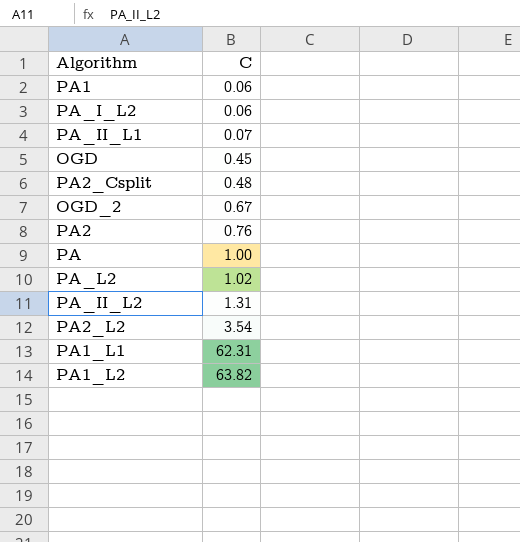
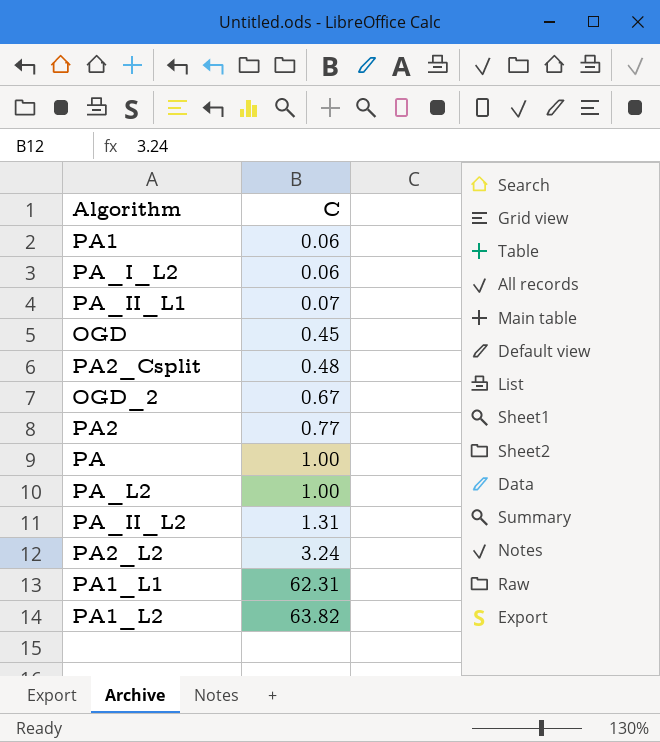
PA2 | C: 0.76 -> 0.77
PA_L2 | C: 1.02 -> 1.00
PA2_L2 | C: 3.54 -> 3.24

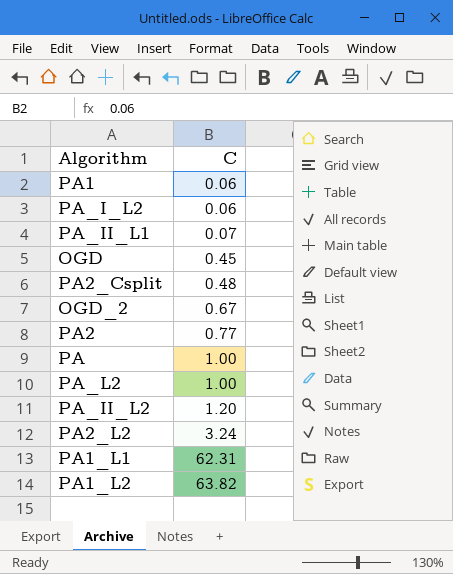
PA_II_L2 | C: 1.31 -> 1.20

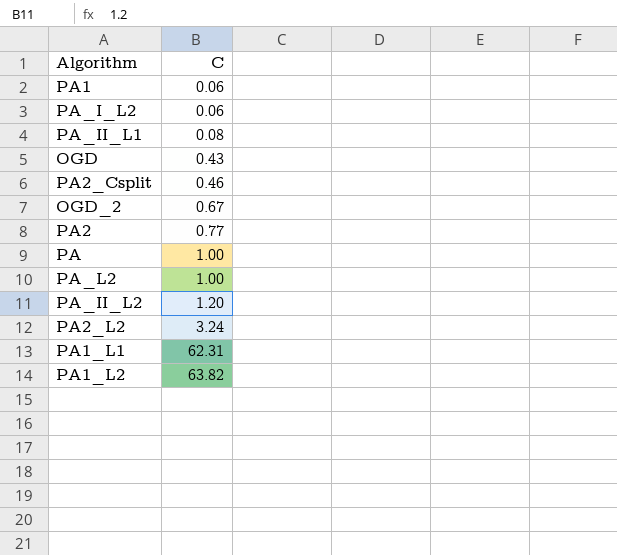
PA_II_L1 | C: 0.07 -> 0.08
OGD | C: 0.45 -> 0.43
PA2_Csplit | C: 0.48 -> 0.46

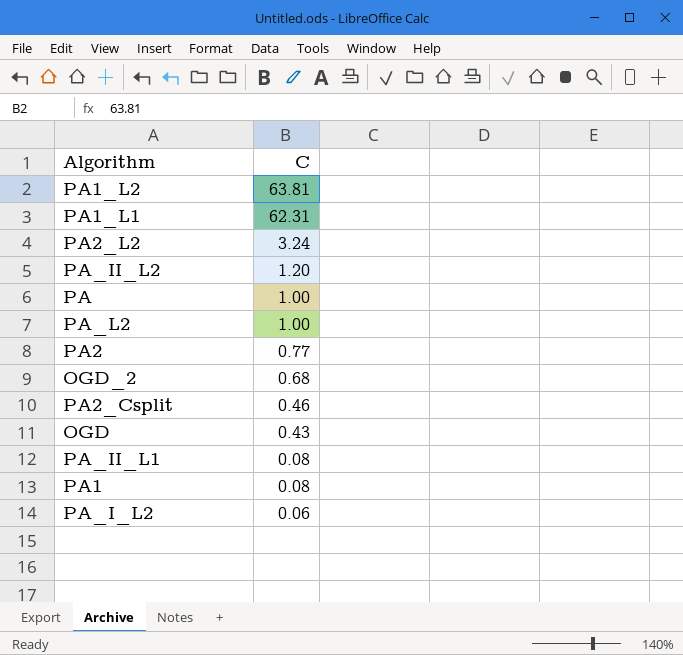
row order: C ascending -> C descending
PA1_L2 | C: 63.82 -> 63.81
OGD_2 | C: 0.67 -> 0.68
PA1 | C: 0.06 -> 0.08

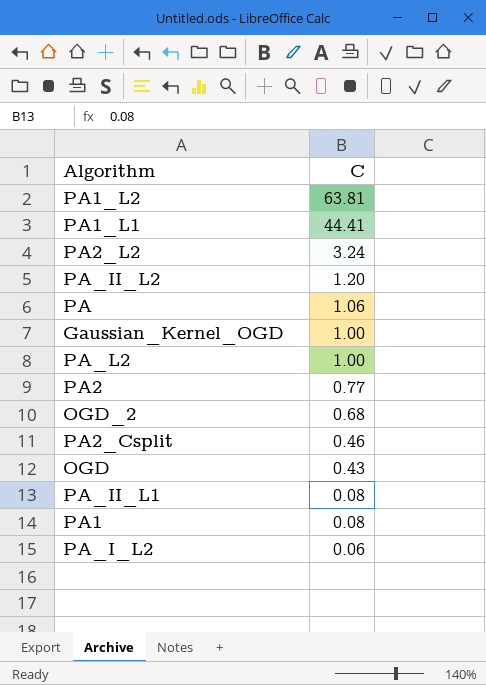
PA1_L1 | C: 62.31 -> 44.41
PA | C: 1.00 -> 1.06
row Gaussian_Kernel_OGD: none -> 1.00

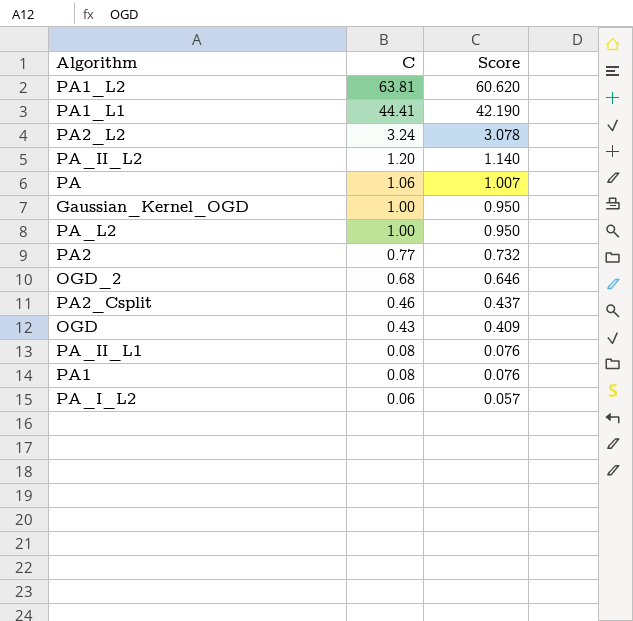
column Score | formula: none -> [C] * 0.95

